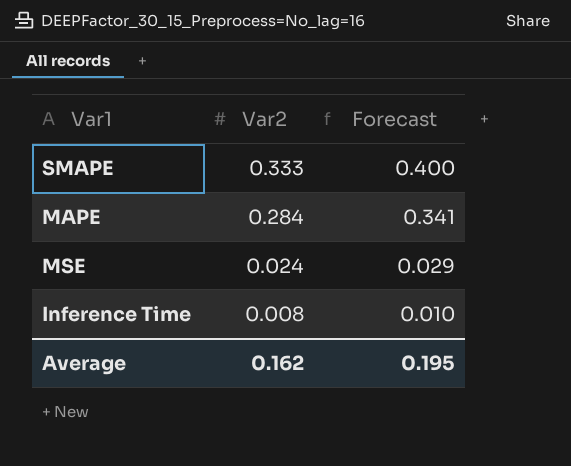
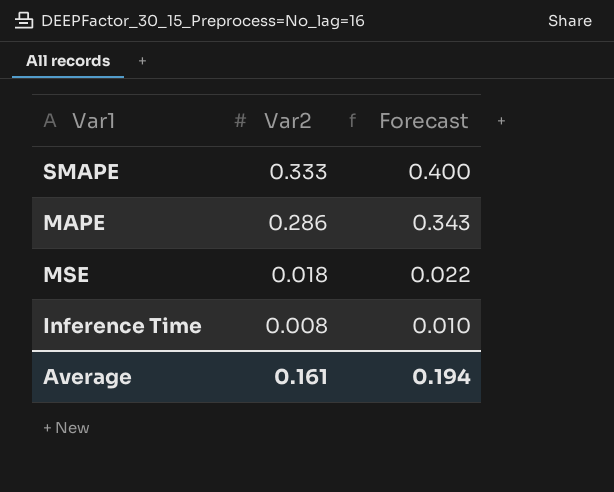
MAPE | Var2: 0.284 -> 0.286
MAPE | Forecast: 0.341 -> 0.343
MSE | Var2: 0.024 -> 0.018
MSE | Forecast: 0.029 -> 0.022
Average | Var2: 0.162 -> 0.161
Average | Forecast: 0.195 -> 0.194

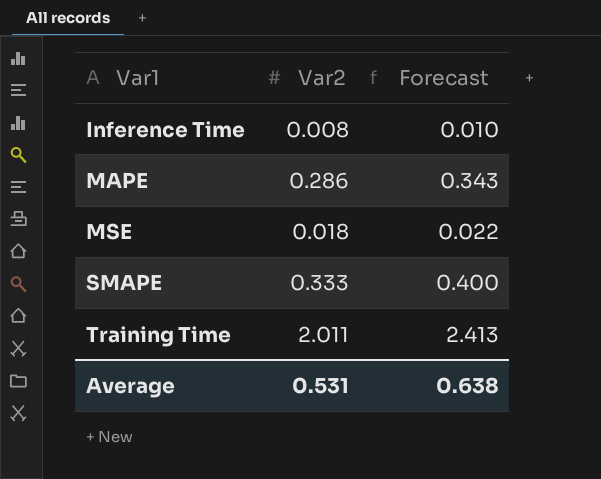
row order: Var2 descending -> Var1 ascending
row Training Time: none -> 2.011 | 2.413
Average | Var2: 0.161 -> 0.531
Average | Forecast: 0.194 -> 0.638

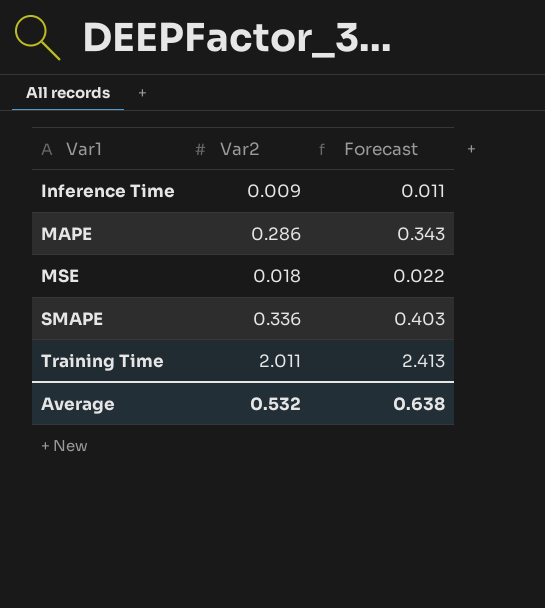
Inference Time | Var2: 0.008 -> 0.009
Inference Time | Forecast: 0.010 -> 0.011
SMAPE | Var2: 0.333 -> 0.336
SMAPE | Forecast: 0.400 -> 0.403
Average | Var2: 0.531 -> 0.532

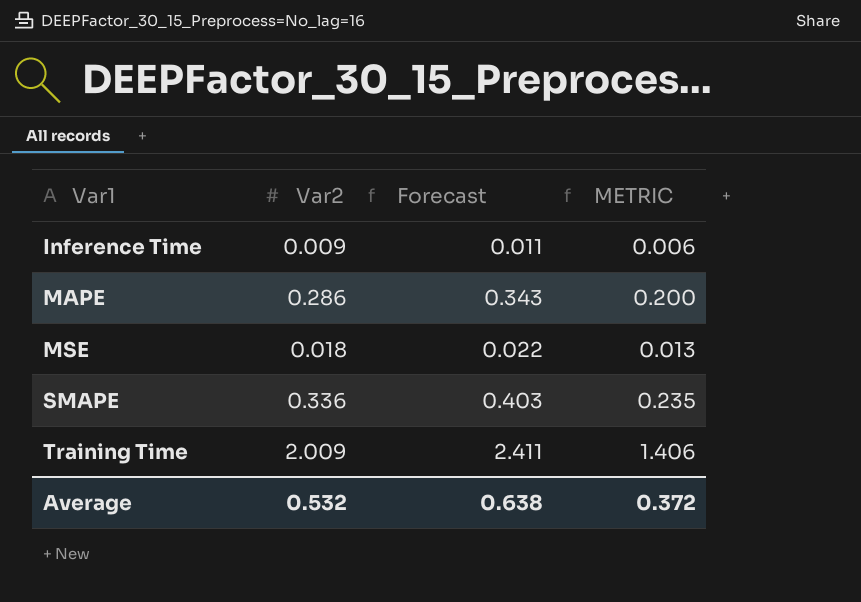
column METRIC | formula: none -> [Var2] * 0.7
Training Time | Var2: 2.011 -> 2.009
Training Time | Forecast: 2.413 -> 2.411

